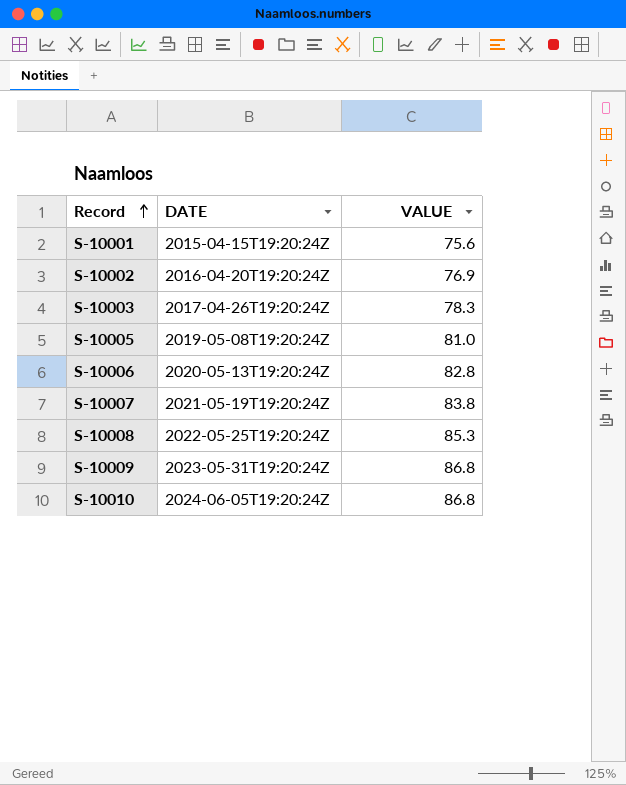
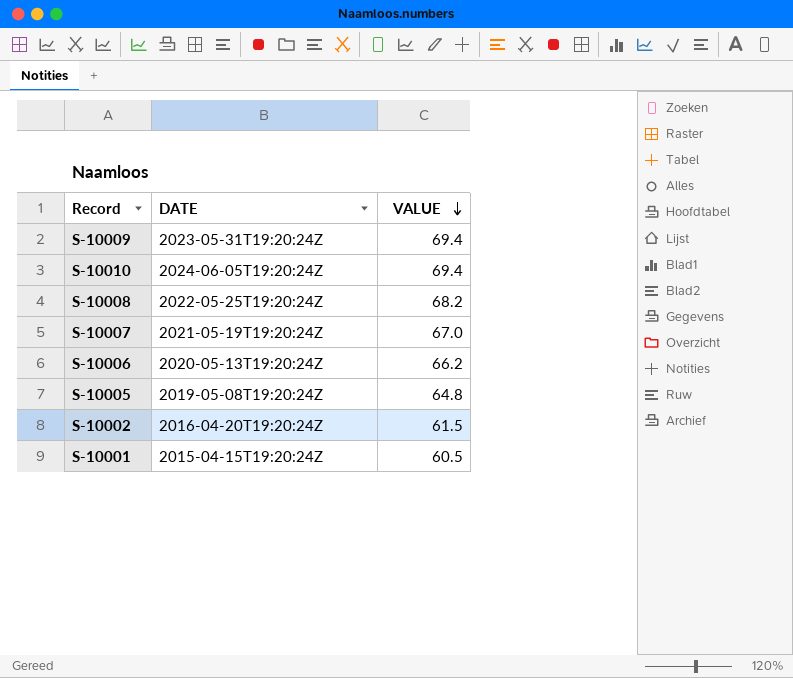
row order: Record ascending -> VALUE descending
row S-10003: 2017-04-26T19:20:24Z | 78.3 -> none
S-10009 | VALUE: 86.8 -> 69.4
S-10010 | VALUE: 86.8 -> 69.4
S-10008 | VALUE: 85.3 -> 68.2
S-10007 | VALUE: 83.8 -> 67.0
S-10006 | VALUE: 82.8 -> 66.2
S-10005 | VALUE: 81.0 -> 64.8
S-10002 | VALUE: 76.9 -> 61.5
S-10001 | VALUE: 75.6 -> 60.5

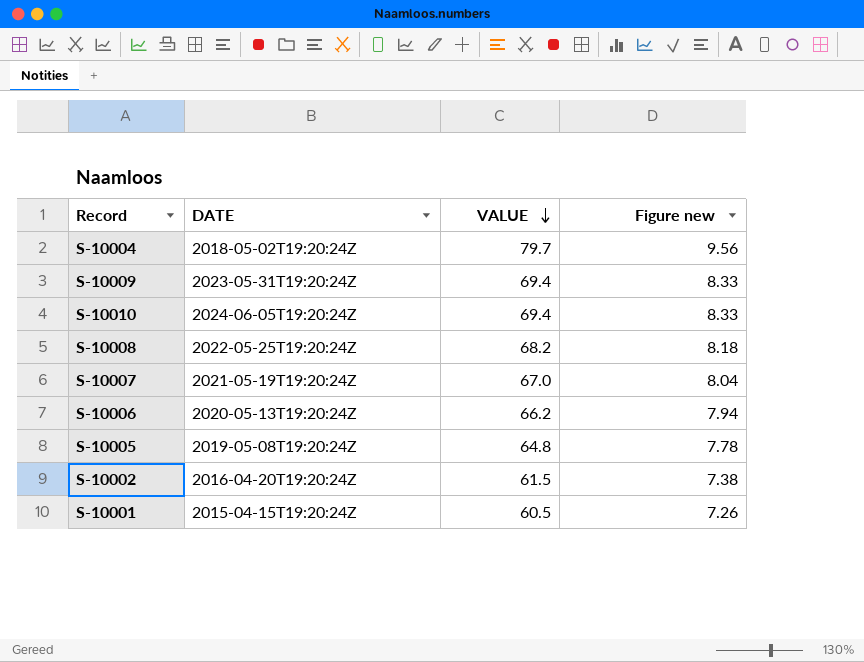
column Figure new | formula: none -> [VALUE] * 0.12
row S-10004: none -> 2018-05-02T19:20:24Z | 79.7 | 9.56

